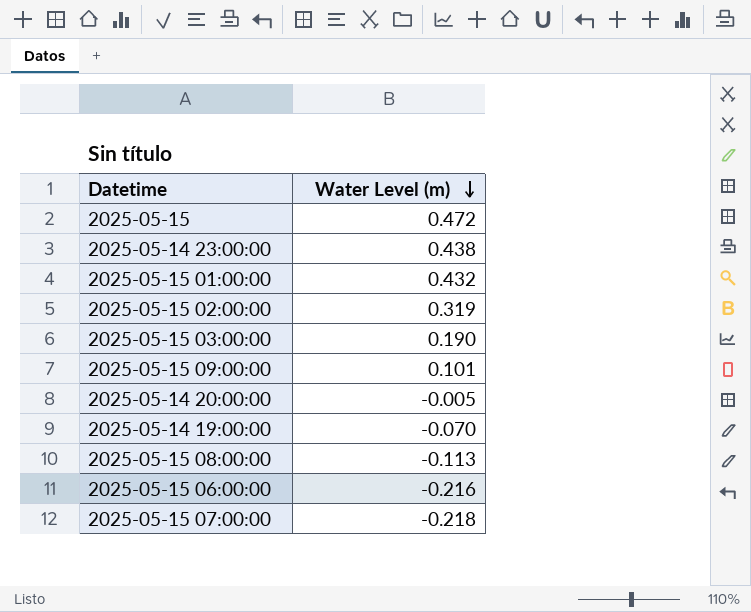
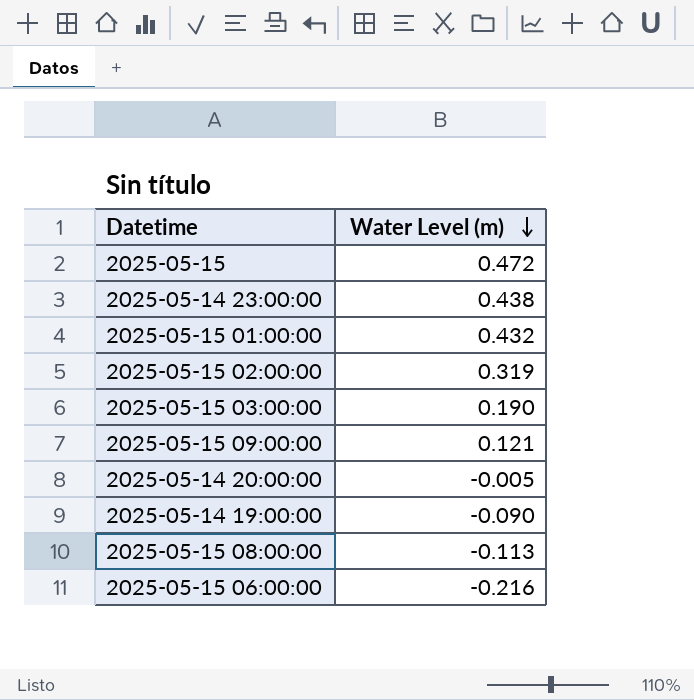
row 2025-05-15 07:00:00: -0.218 -> none
2025-05-15 09:00:00 | Water Level (m): 0.101 -> 0.121
2025-05-14 19:00:00 | Water Level (m): -0.070 -> -0.090

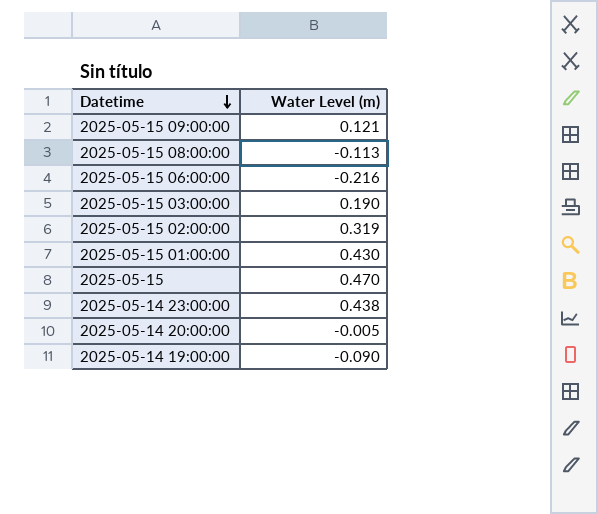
row order: Water Level (m) descending -> Datetime descending
2025-05-15 01:00:00 | Water Level (m): 0.432 -> 0.430
2025-05-15 | Water Level (m): 0.472 -> 0.470

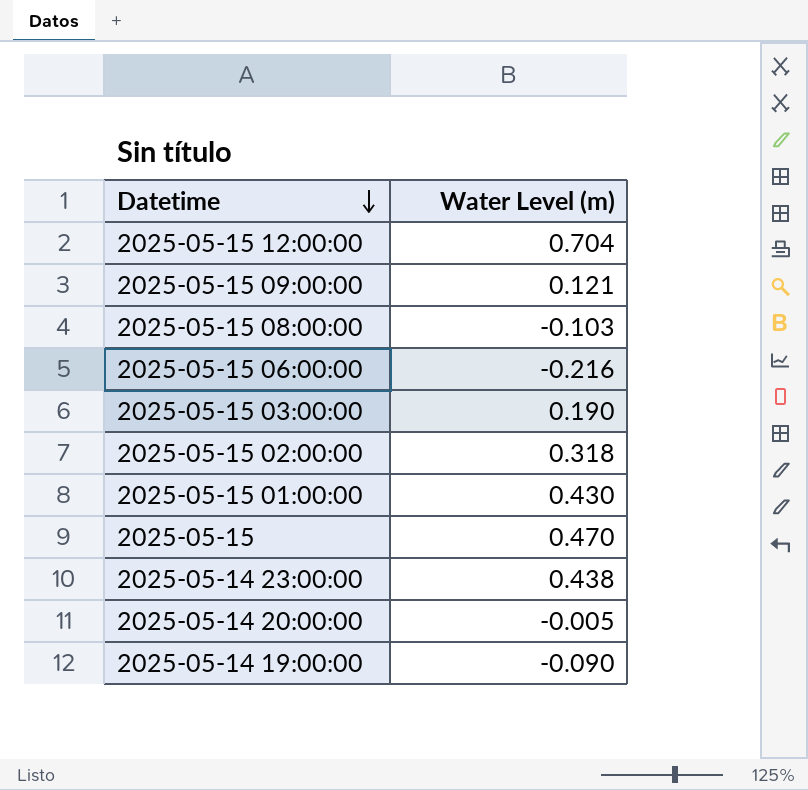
row 2025-05-15 12:00:00: none -> 0.704
2025-05-15 08:00:00 | Water Level (m): -0.113 -> -0.103
2025-05-15 02:00:00 | Water Level (m): 0.319 -> 0.318

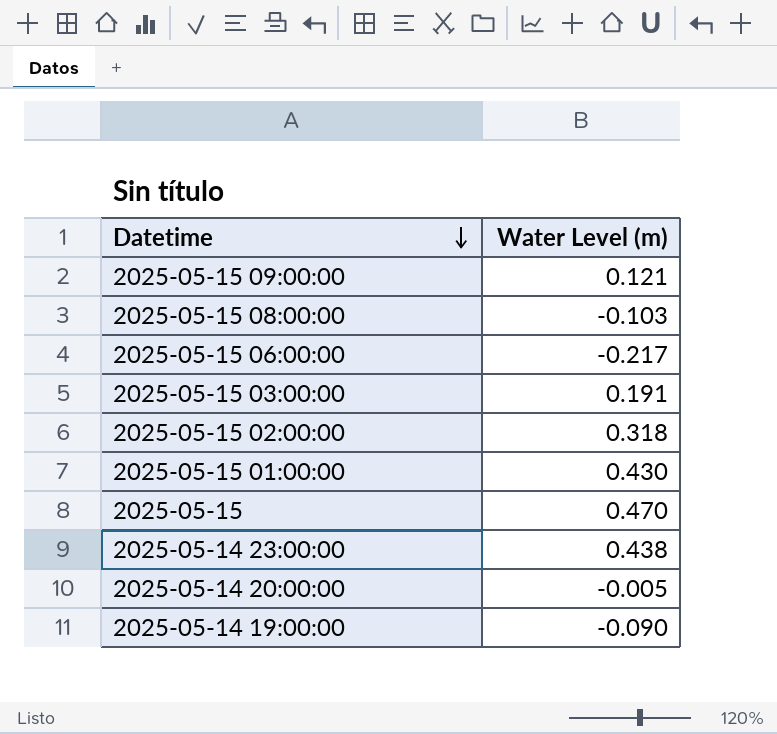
row 2025-05-15 12:00:00: 0.704 -> none
2025-05-15 06:00:00 | Water Level (m): -0.216 -> -0.217
2025-05-15 03:00:00 | Water Level (m): 0.190 -> 0.191

